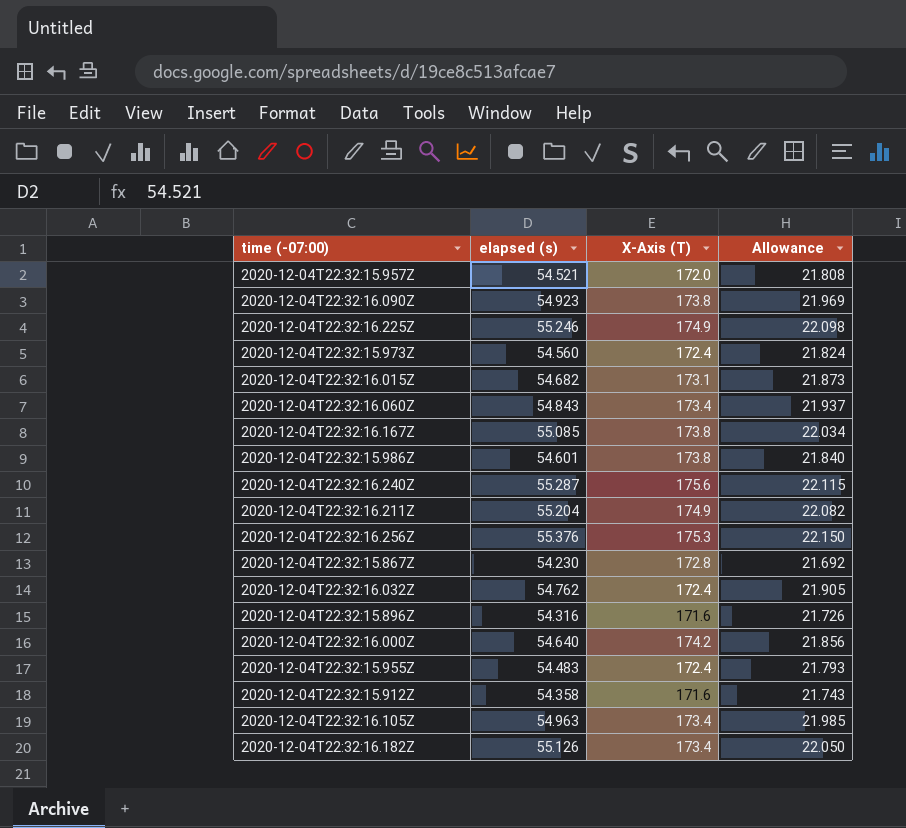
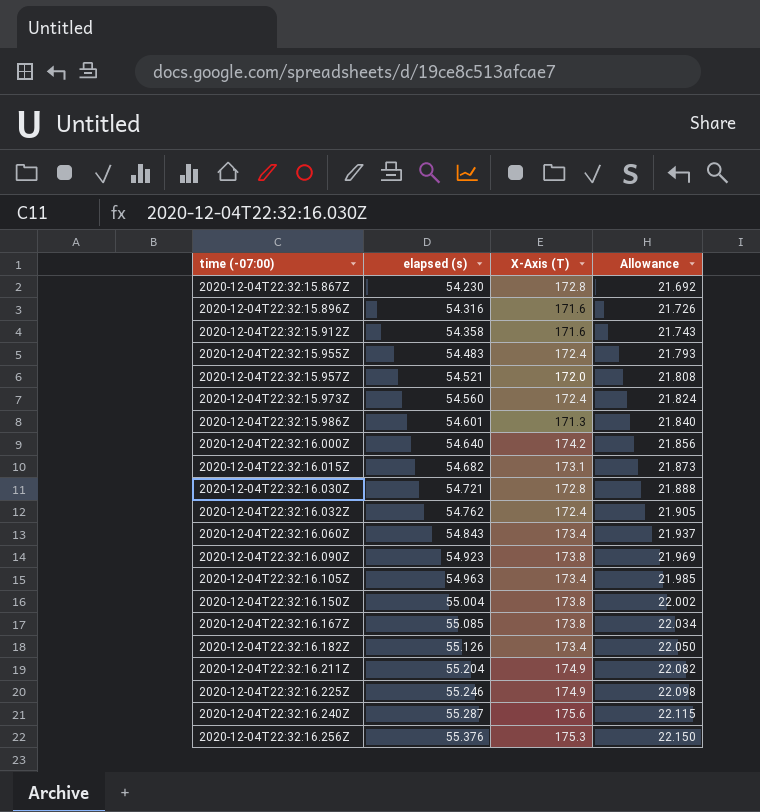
row order: none -> time (-07:00) ascending
2020-12-04T22:32:15.986Z | X-Axis (T): 173.8 -> 171.3
row 2020-12-04T22:32:16.030Z: none -> 54.721 | 172.8 | 21.888
row 2020-12-04T22:32:16.150Z: none -> 55.004 | 173.8 | 22.002

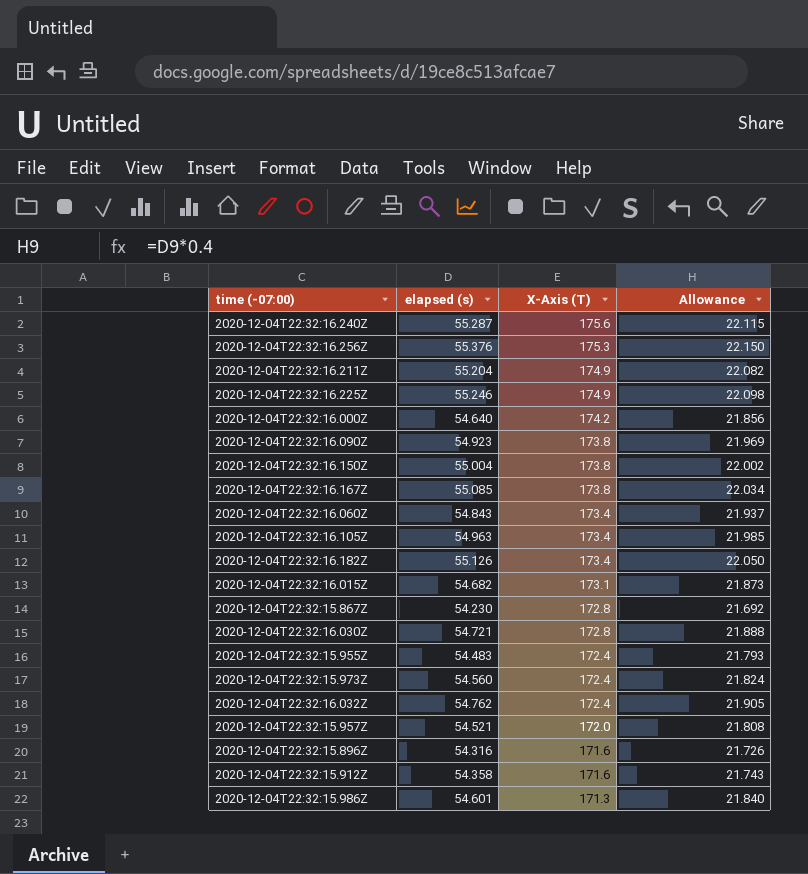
row order: time (-07:00) ascending -> X-Axis (T) descending

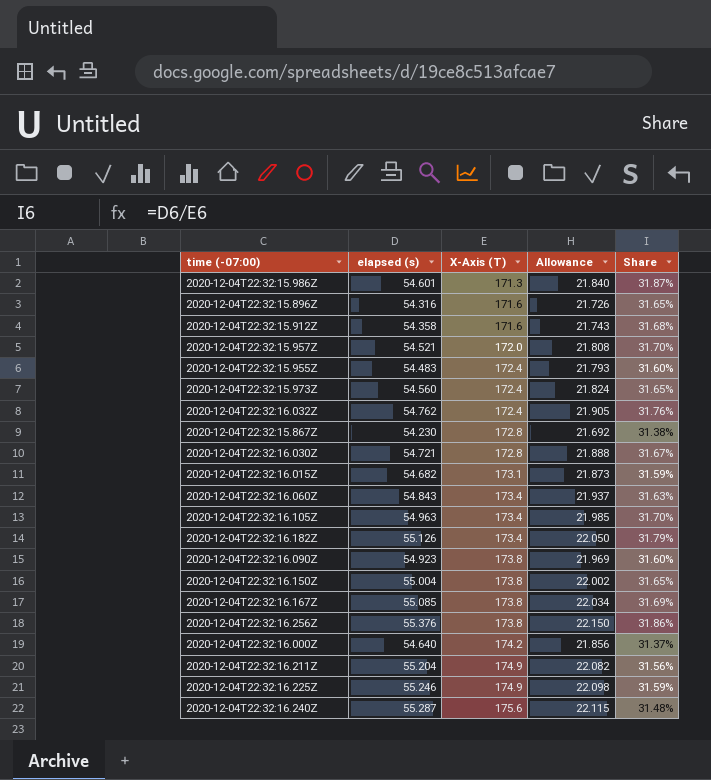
row order: X-Axis (T) descending -> X-Axis (T) ascending
column Share | formula: none -> [elapsed (s)] / [X-Axis (T)]
2020-12-04T22:32:16.256Z | X-Axis (T): 175.3 -> 173.8

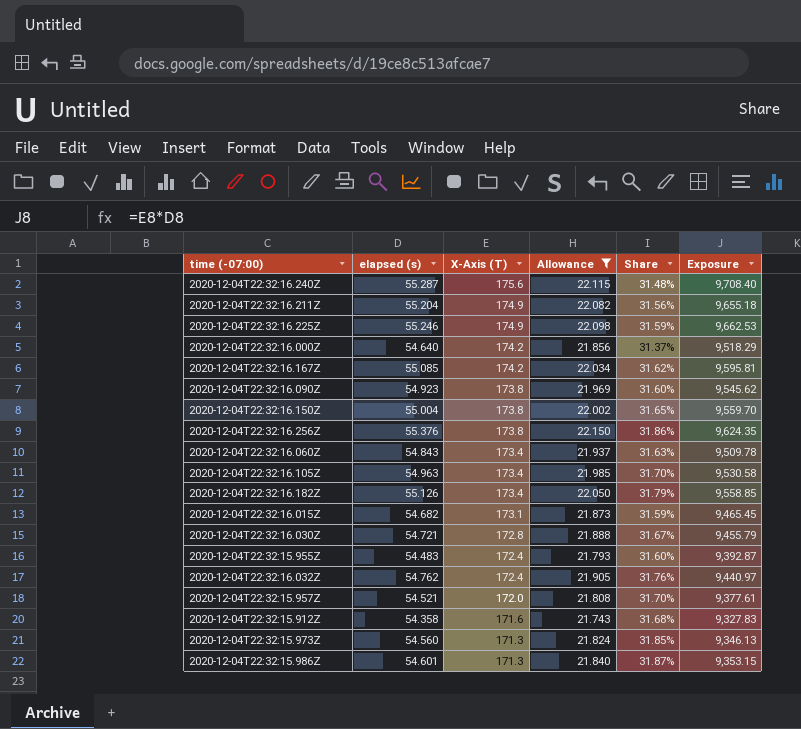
filter: none -> Allowance >= 21.743
row order: X-Axis (T) ascending -> X-Axis (T) descending
column Exposure | formula: none -> [elapsed (s)] * [X-Axis (T)]
2020-12-04T22:32:16.167Z | X-Axis (T): 173.8 -> 174.2
2020-12-04T22:32:16.167Z | Share: 31.69% -> 31.62%
2020-12-04T22:32:15.973Z | X-Axis (T): 172.4 -> 171.3
2020-12-04T22:32:15.973Z | Share: 31.65% -> 31.85%

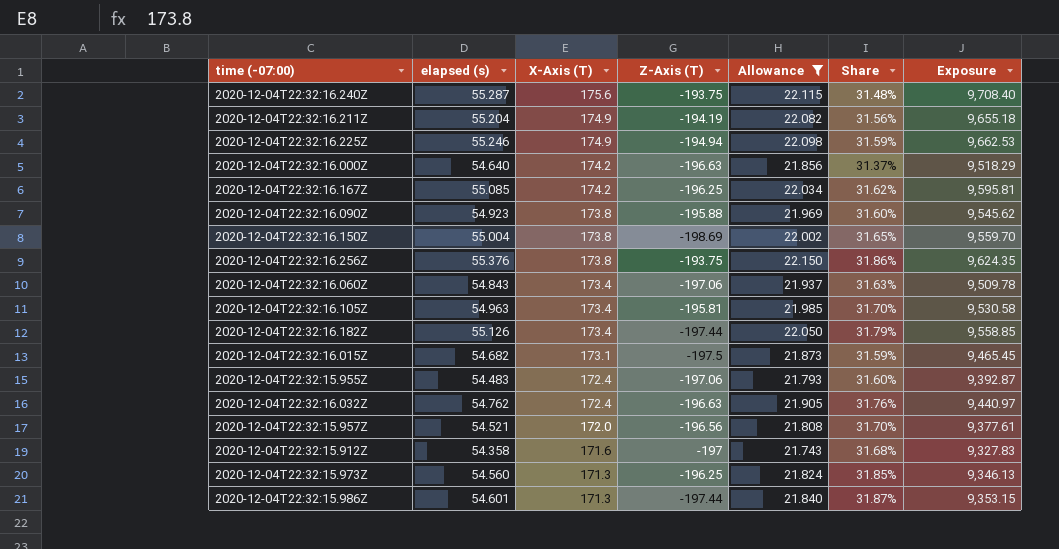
column Z-Axis (T) | position: none -> 4
row 2020-12-04T22:32:16.030Z: 54.721 | 172.8 | 21.888 | 31.67% | 9,455.79 -> none

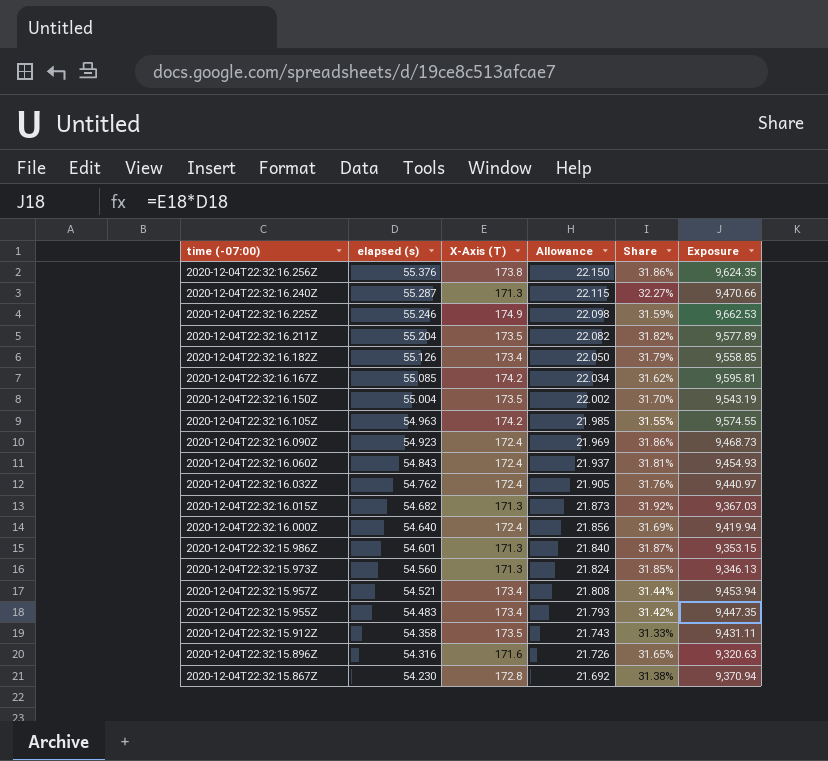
filter: Allowance >= 21.743 -> none
row order: X-Axis (T) descending -> time (-07:00) descending
column Z-Axis (T) | position: 4 -> none
2020-12-04T22:32:16.240Z | X-Axis (T): 175.6 -> 171.3
2020-12-04T22:32:16.240Z | Share: 31.48% -> 32.27%
2020-12-04T22:32:16.240Z | Exposure: 9,708.40 -> 9,470.66
2020-12-04T22:32:16.211Z | X-Axis (T): 174.9 -> 173.5
2020-12-04T22:32:16.211Z | Share: 31.56% -> 31.82%
2020-12-04T22:32:16.211Z | Exposure: 9,655.18 -> 9,577.89
2020-12-04T22:32:16.150Z | X-Axis (T): 173.8 -> 173.5
2020-12-04T22:32:16.150Z | Share: 31.65% -> 31.70%
2020-12-04T22:32:16.150Z | Exposure: 9,559.70 -> 9,543.19
2020-12-04T22:32:16.105Z | X-Axis (T): 173.4 -> 174.2
2020-12-04T22:32:16.105Z | Share: 31.70% -> 31.55%
2020-12-04T22:32:16.105Z | Exposure: 9,530.58 -> 9,574.55
2020-12-04T22:32:16.090Z | X-Axis (T): 173.8 -> 172.4
2020-12-04T22:32:16.090Z | Share: 31.60% -> 31.86%
2020-12-04T22:32:16.090Z | Exposure: 9,545.62 -> 9,468.73
2020-12-04T22:32:16.060Z | X-Axis (T): 173.4 -> 172.4
2020-12-04T22:32:16.060Z | Share: 31.63% -> 31.81%
2020-12-04T22:32:16.060Z | Exposure: 9,509.78 -> 9,454.93
2020-12-04T22:32:16.015Z | X-Axis (T): 173.1 -> 171.3
2020-12-04T22:32:16.015Z | Share: 31.59% -> 31.92%
2020-12-04T22:32:16.015Z | Exposure: 9,465.45 -> 9,367.03
2020-12-04T22:32:16.000Z | X-Axis (T): 174.2 -> 172.4
2020-12-04T22:32:16.000Z | Share: 31.37% -> 31.69%
2020-12-04T22:32:16.000Z | Exposure: 9,518.29 -> 9,419.94
2020-12-04T22:32:15.957Z | X-Axis (T): 172.0 -> 173.4
2020-12-04T22:32:15.957Z | Share: 31.70% -> 31.44%
2020-12-04T22:32:15.957Z | Exposure: 9,377.61 -> 9,453.94
2020-12-04T22:32:15.955Z | X-Axis (T): 172.4 -> 173.4
2020-12-04T22:32:15.955Z | Share: 31.60% -> 31.42%
2020-12-04T22:32:15.955Z | Exposure: 9,392.87 -> 9,447.35
2020-12-04T22:32:15.912Z | X-Axis (T): 171.6 -> 173.5
2020-12-04T22:32:15.912Z | Share: 31.68% -> 31.33%
2020-12-04T22:32:15.912Z | Exposure: 9,327.83 -> 9,431.11

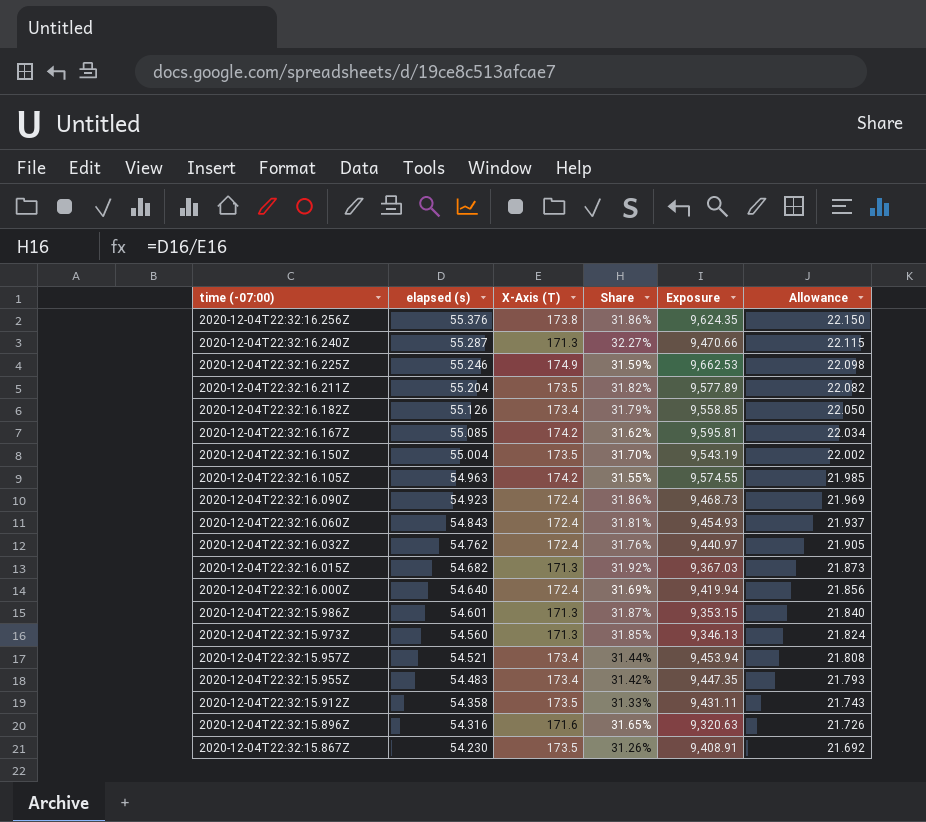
column Allowance | position: 4 -> 6
2020-12-04T22:32:15.867Z | X-Axis (T): 172.8 -> 173.5
2020-12-04T22:32:15.867Z | Share: 31.38% -> 31.26%
2020-12-04T22:32:15.867Z | Exposure: 9,370.94 -> 9,408.91

